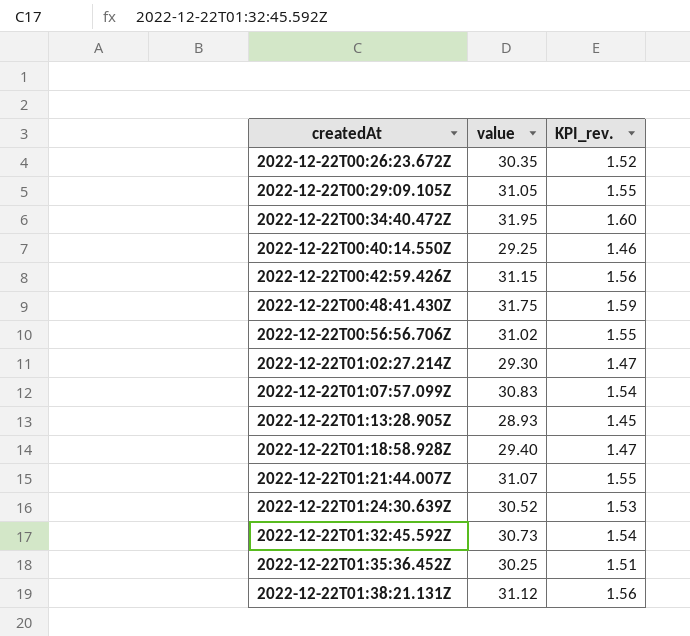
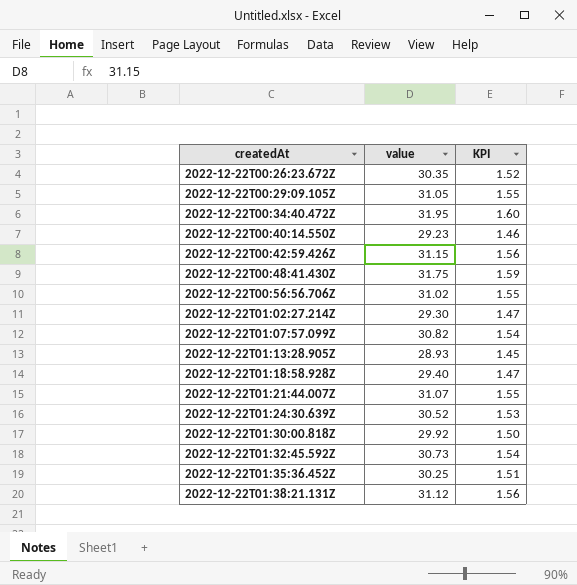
column name: KPI_rev. -> KPI
2022-12-22T00:40:14.550Z | value: 29.25 -> 29.23
2022-12-22T01:07:57.099Z | value: 30.83 -> 30.82
row 2022-12-22T01:30:00.818Z: none -> 29.92 | 1.50

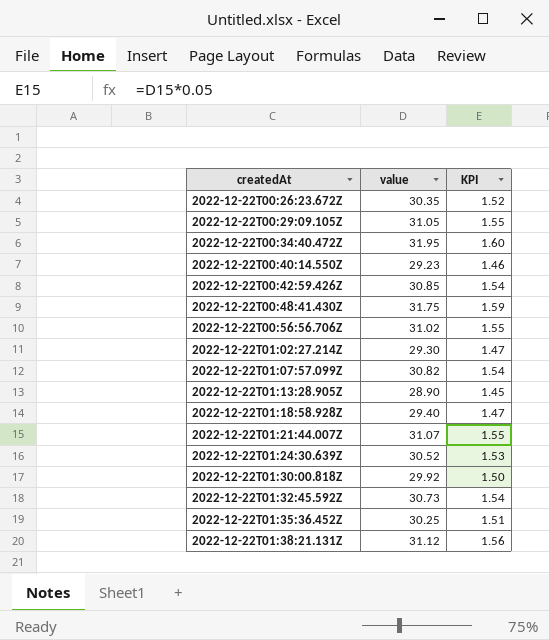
2022-12-22T00:42:59.426Z | value: 31.15 -> 30.85
2022-12-22T00:42:59.426Z | KPI: 1.56 -> 1.54
2022-12-22T01:13:28.905Z | value: 28.93 -> 28.90

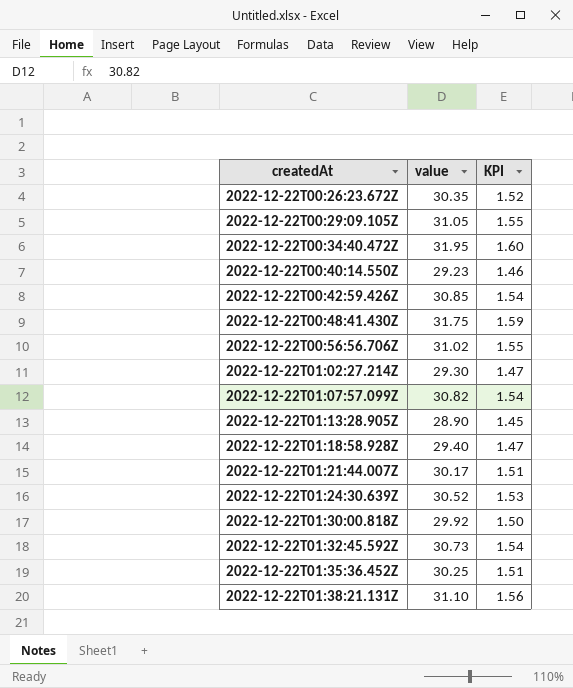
2022-12-22T01:21:44.007Z | value: 31.07 -> 30.17
2022-12-22T01:21:44.007Z | KPI: 1.55 -> 1.51
2022-12-22T01:38:21.131Z | value: 31.12 -> 31.10

